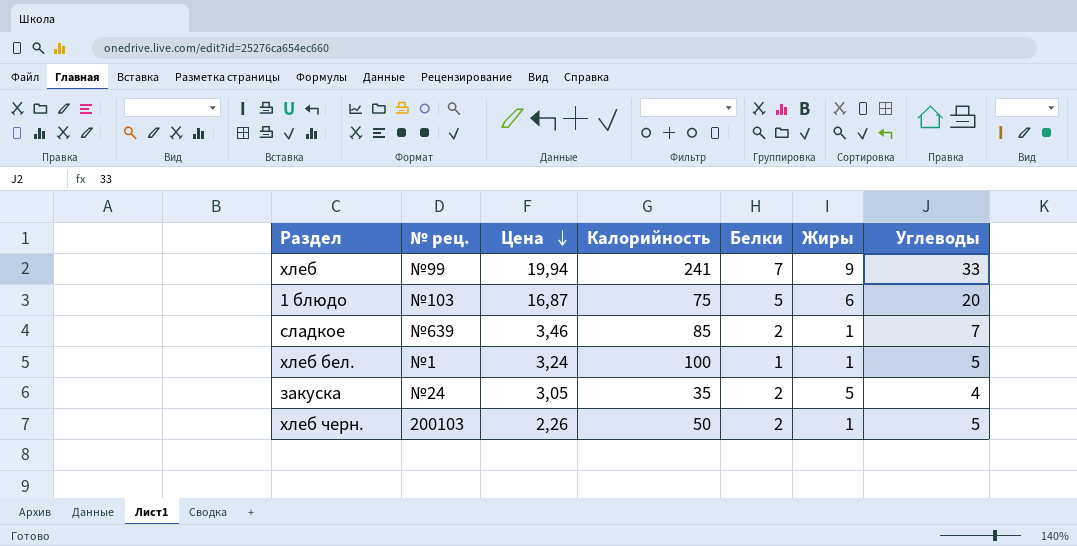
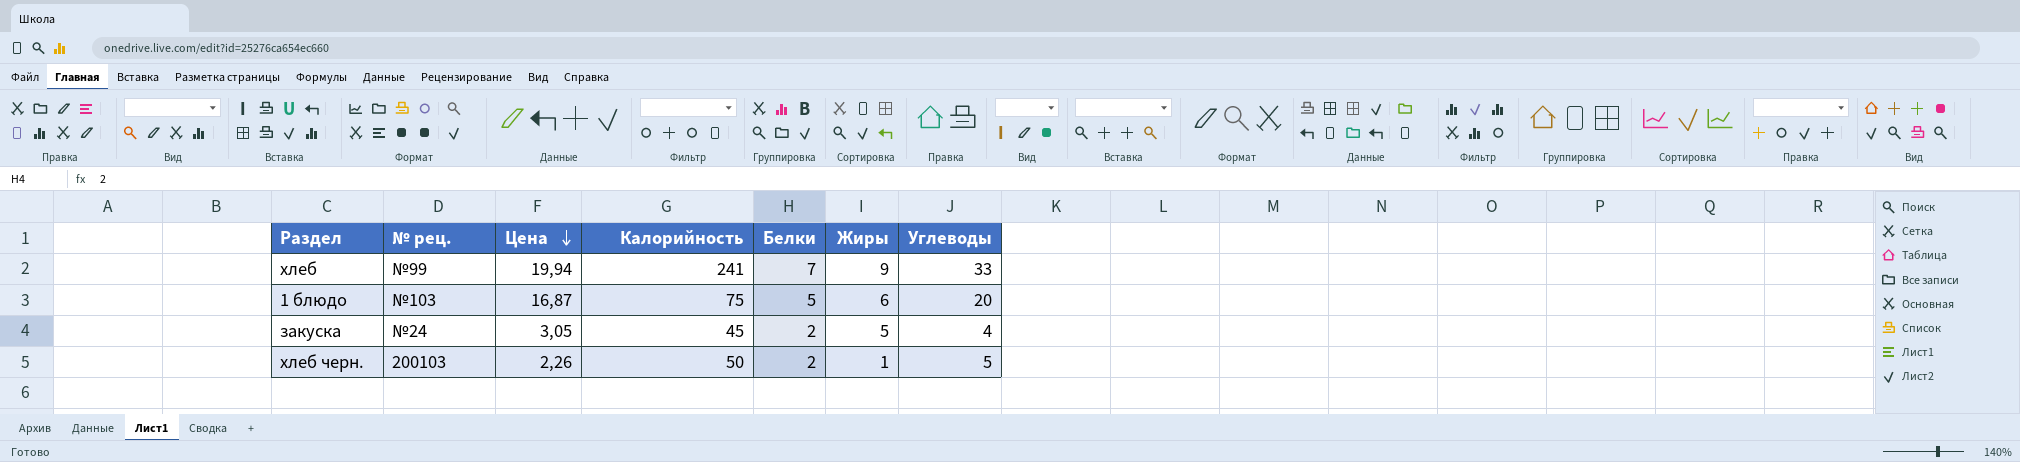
row сладкое: №639 | 3,46 | 85 | 2 | 1 | 7 -> none
row хлеб бел.: №1 | 3,24 | 100 | 1 | 1 | 5 -> none
закуска | Калорийность: 35 -> 45

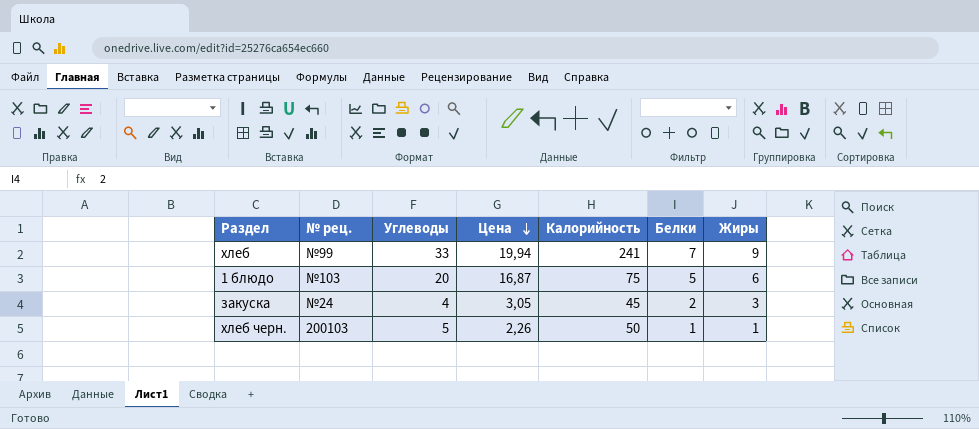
column Углеводы | position: 7 -> 3
закуска | Жиры: 5 -> 3
хлеб черн. | Белки: 2 -> 1

